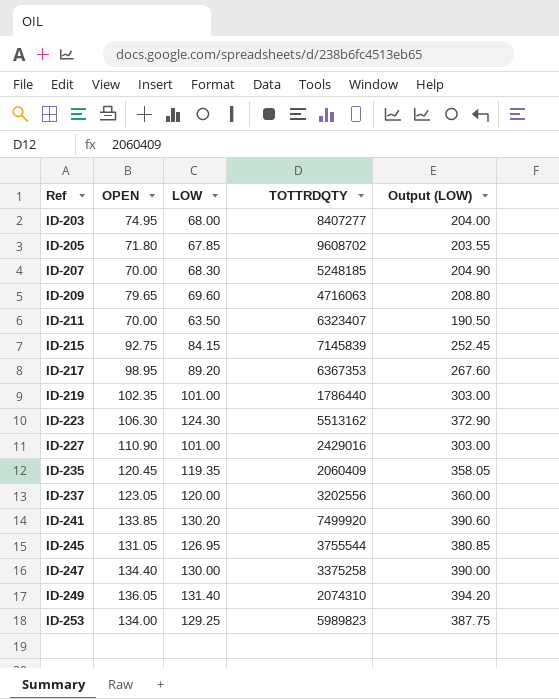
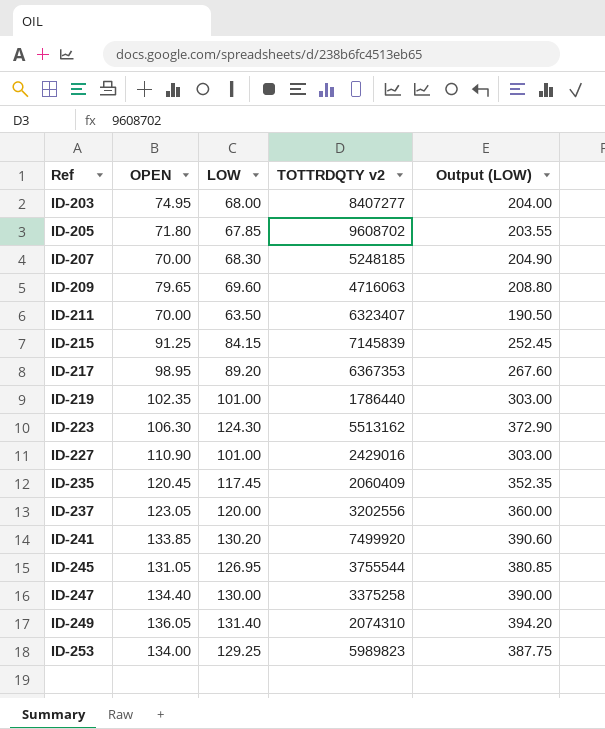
column name: TOTTRDQTY -> TOTTRDQTY v2
ID-215 | OPEN: 92.75 -> 91.25
ID-235 | LOW: 119.35 -> 117.45
ID-235 | Output (LOW): 358.05 -> 352.35

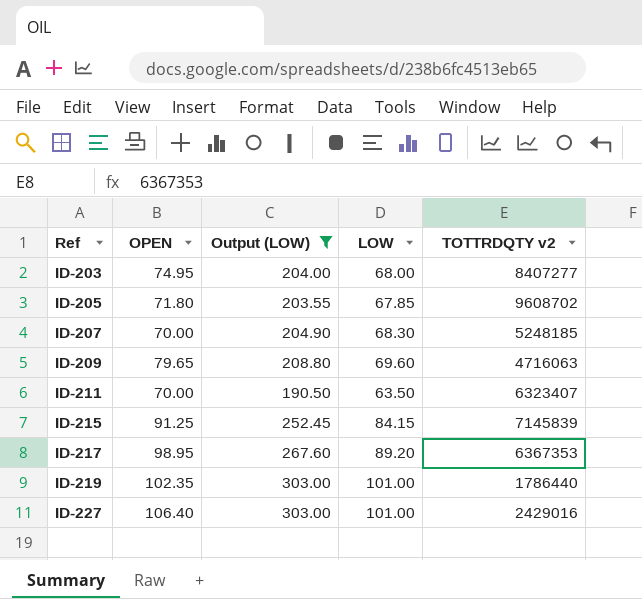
filter: none -> Output (LOW) <= 303.00
column Output (LOW) | position: 5 -> 3
ID-227 | OPEN: 110.90 -> 106.40

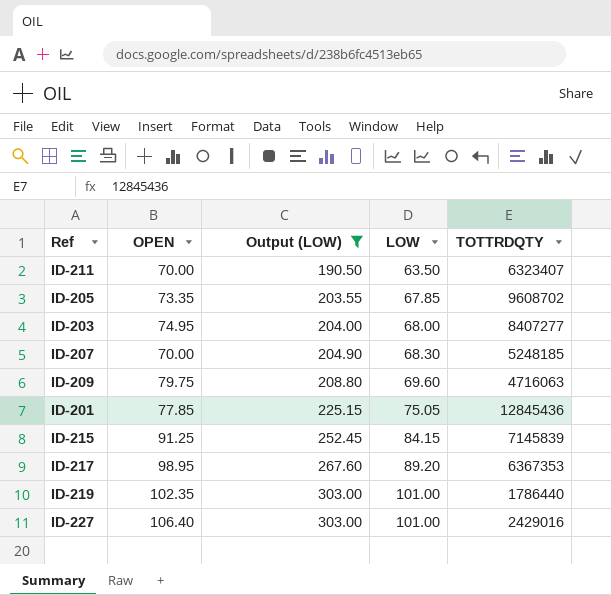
row order: Ref ascending -> Output (LOW) ascending
column name: TOTTRDQTY v2 -> TOTTRDQTY
ID-205 | OPEN: 71.80 -> 73.35
ID-209 | OPEN: 79.65 -> 79.75
row ID-201: none -> 77.85 | 225.15 | 75.05 | 12845436

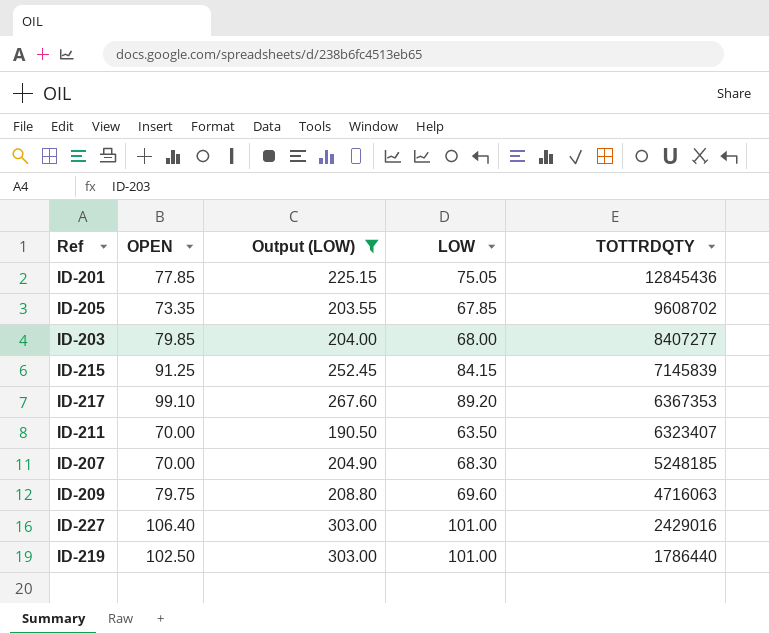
row order: Output (LOW) ascending -> TOTTRDQTY descending
ID-203 | OPEN: 74.95 -> 79.85
ID-217 | OPEN: 98.95 -> 99.10
ID-219 | OPEN: 102.35 -> 102.50

